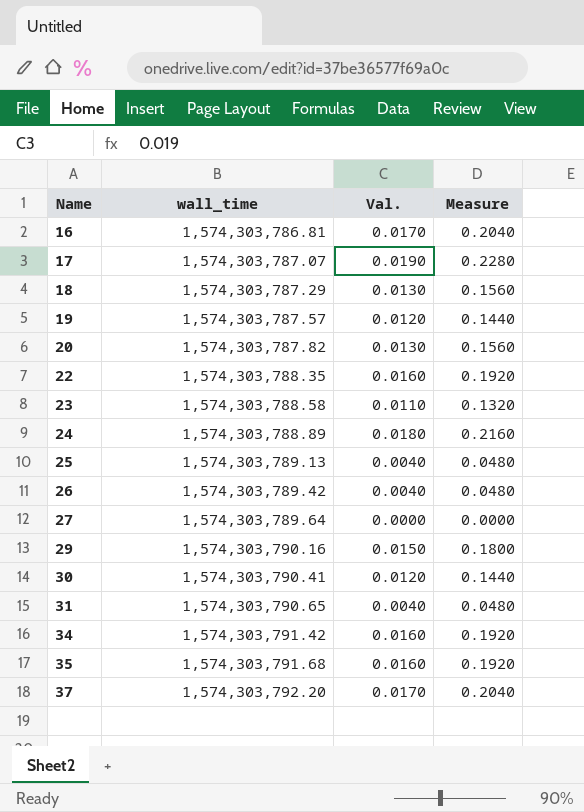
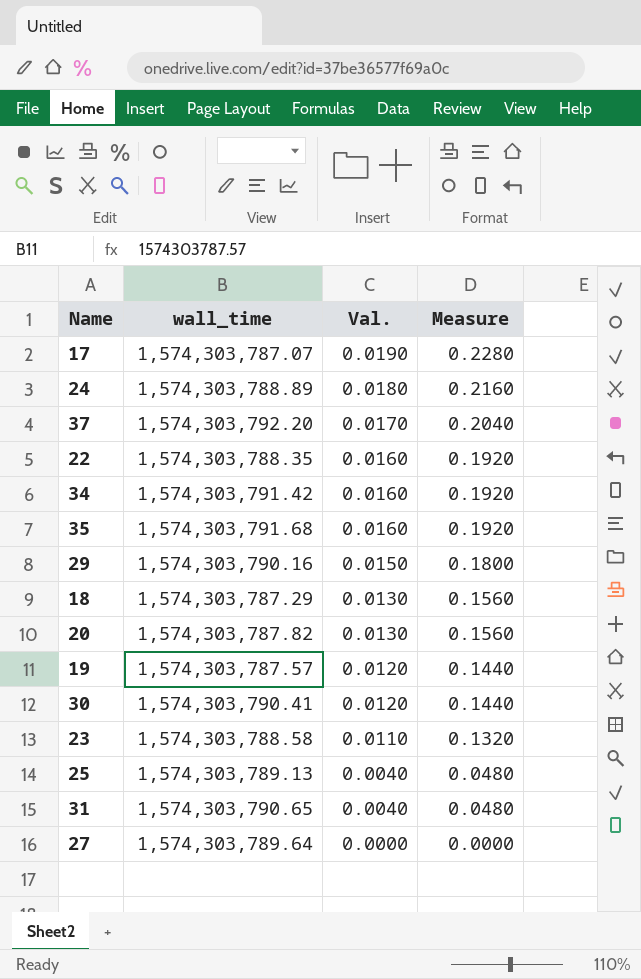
row order: Name ascending -> Val. descending
row 16: 1,574,303,786.81 | 0.0170 | 0.2040 -> none
row 26: 1,574,303,789.42 | 0.0040 | 0.0480 -> none

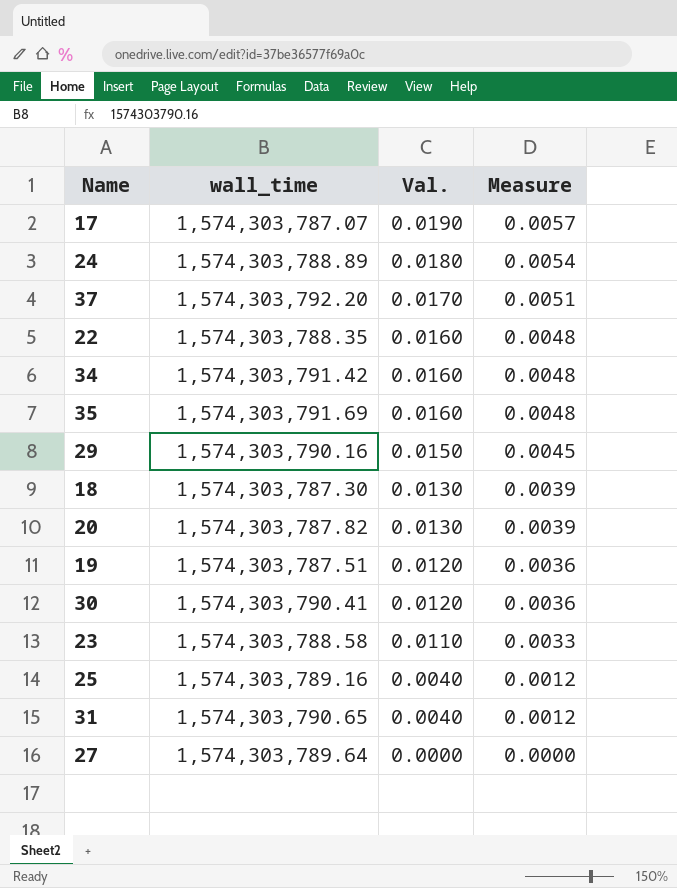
column Measure | formula: [Val.] * 12 -> [Val.] * 0.3
35 | wall_time: 1,574,303,791.68 -> 1,574,303,791.69
18 | wall_time: 1,574,303,787.29 -> 1,574,303,787.30
19 | wall_time: 1,574,303,787.57 -> 1,574,303,787.51
25 | wall_time: 1,574,303,789.13 -> 1,574,303,789.16

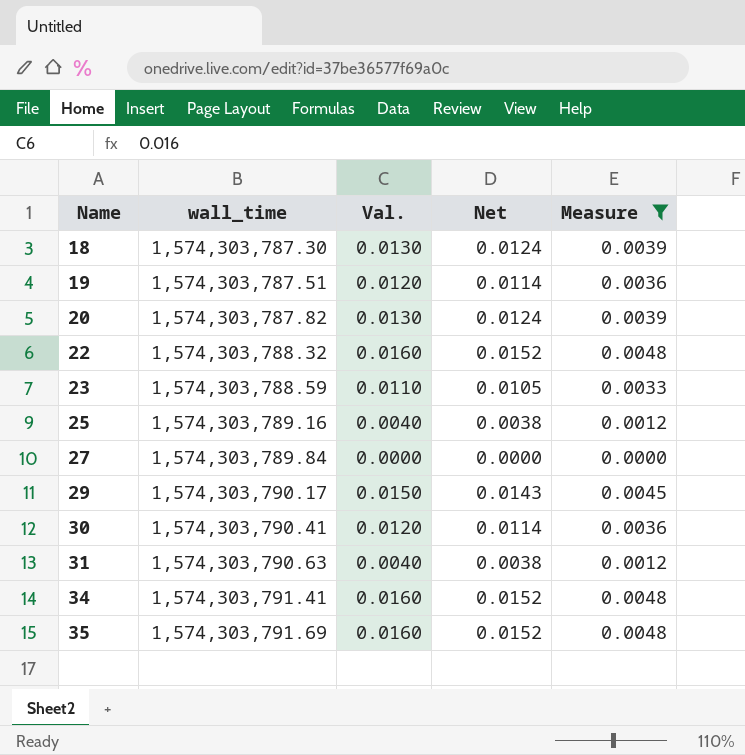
filter: none -> Measure <= 0.0048
row order: Val. descending -> Name ascending
column Net | formula: none -> [Val.] * 0.95
22 | wall_time: 1,574,303,788.35 -> 1,574,303,788.32
23 | wall_time: 1,574,303,788.58 -> 1,574,303,788.59
27 | wall_time: 1,574,303,789.64 -> 1,574,303,789.84
29 | wall_time: 1,574,303,790.16 -> 1,574,303,790.17
31 | wall_time: 1,574,303,790.65 -> 1,574,303,790.63
34 | wall_time: 1,574,303,791.42 -> 1,574,303,791.41

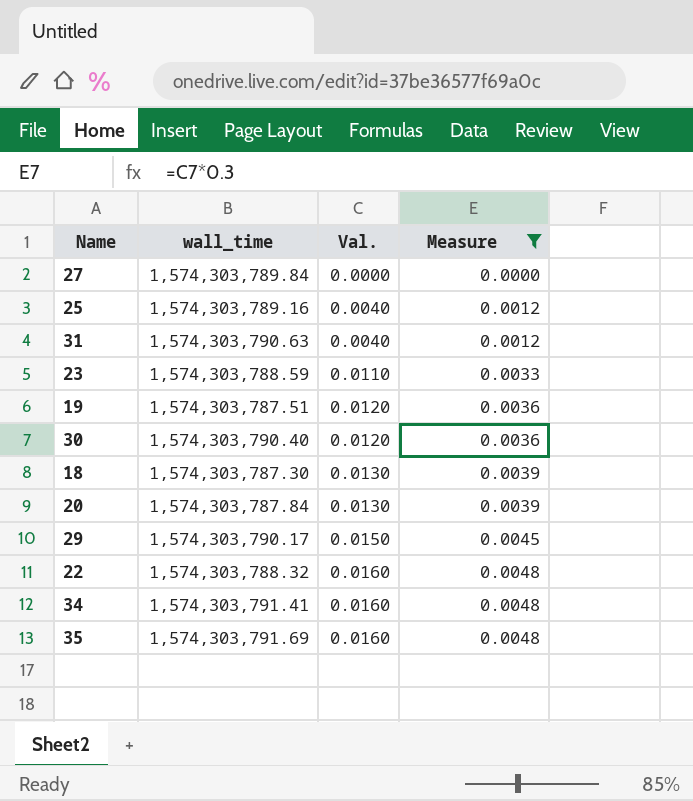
row order: Name ascending -> Val. ascending
column Net | formula: [Val.] * 0.95 -> none
30 | wall_time: 1,574,303,790.41 -> 1,574,303,790.40
20 | wall_time: 1,574,303,787.82 -> 1,574,303,787.84

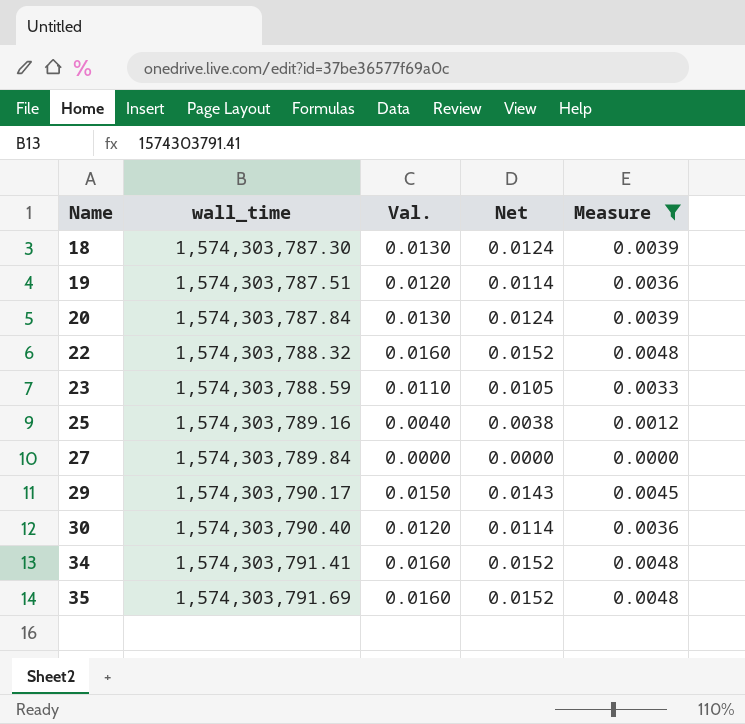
row order: Val. ascending -> Name ascending
column Net | formula: none -> [Val.] * 0.95
row 31: 1,574,303,790.63 | 0.0040 | 0.0012 -> none

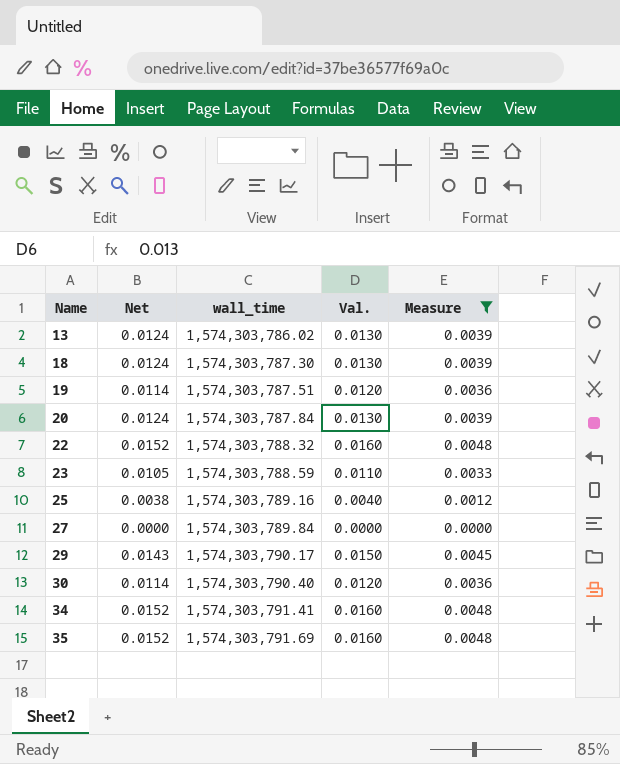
column Net | position: 4 -> 2
row 13: none -> 0.0124 | 1,574,303,786.02 | 0.0130 | 0.0039

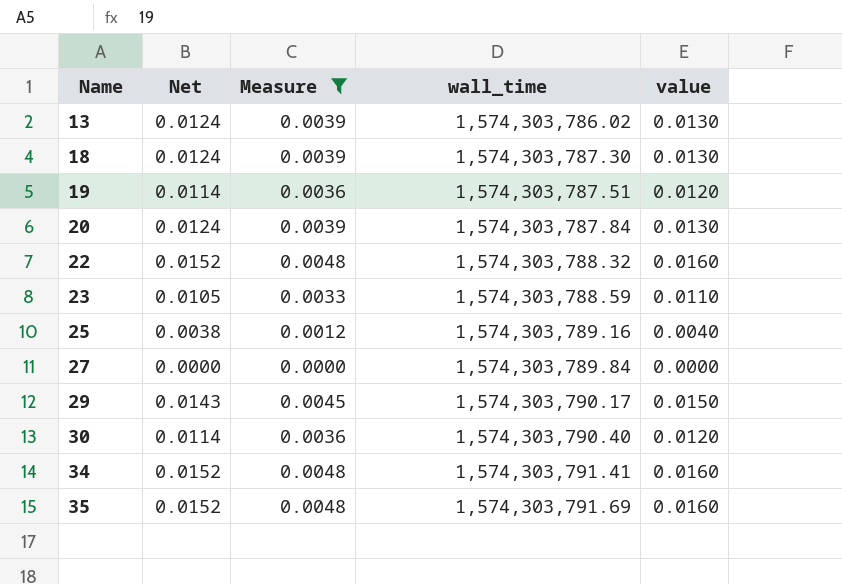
column Measure | position: 5 -> 3
column name: Val. -> value

